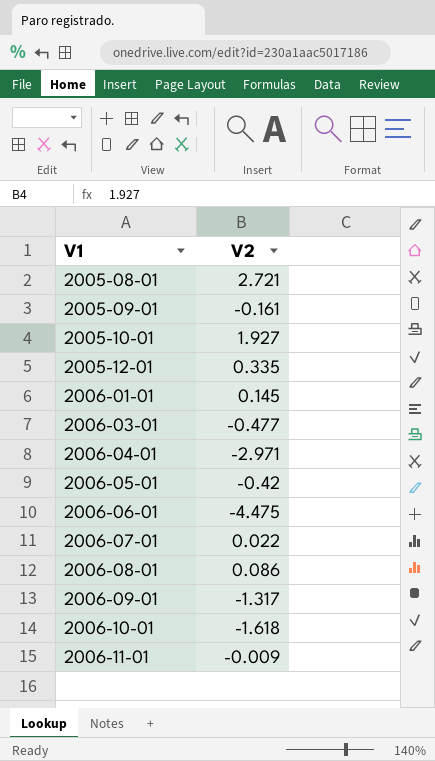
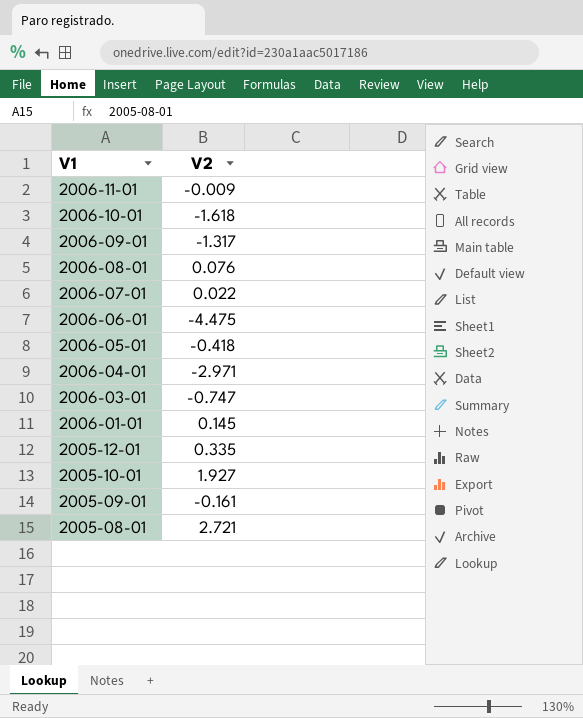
row order: V1 ascending -> V1 descending
2006-08-01 | V2: 0.086 -> 0.076
2006-05-01 | V2: -0.42 -> -0.418
2006-03-01 | V2: -0.477 -> -0.747

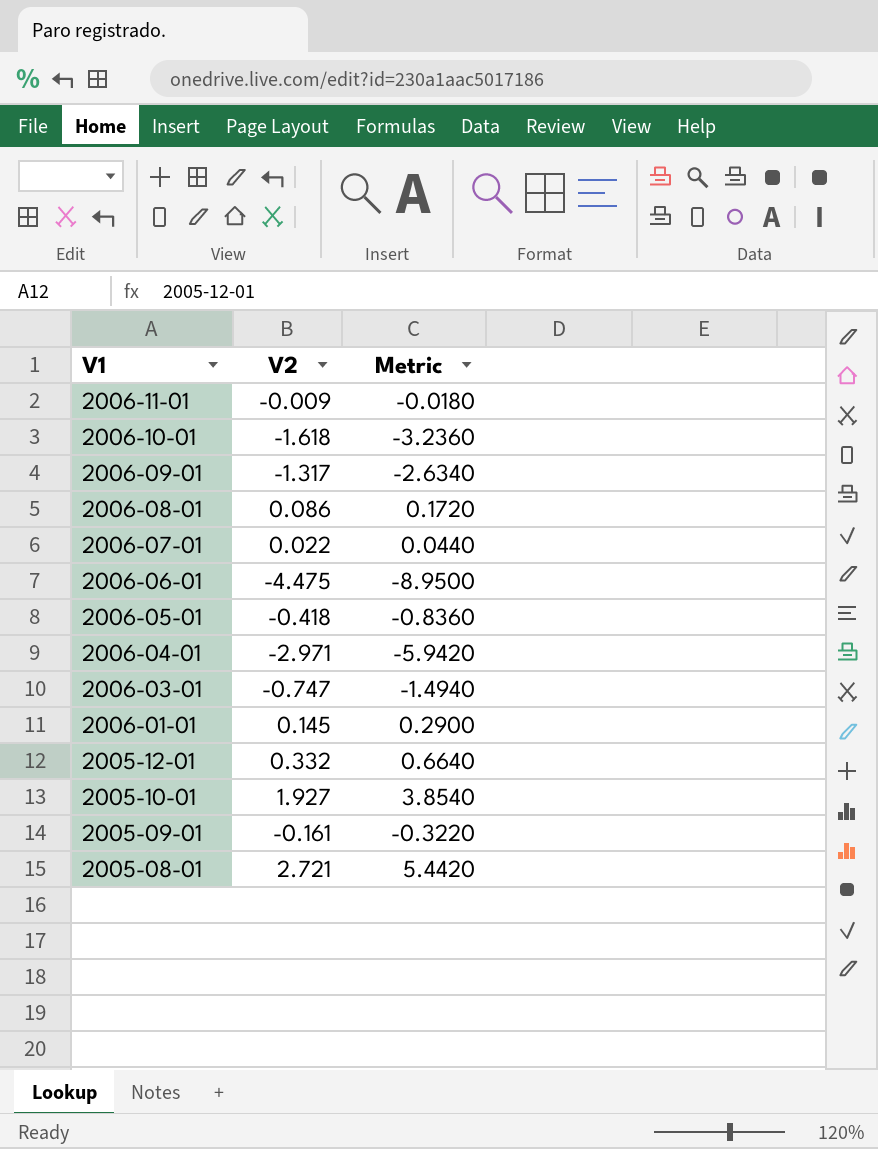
column Metric | formula: none -> [V2] * 2
2006-08-01 | V2: 0.076 -> 0.086
2005-12-01 | V2: 0.335 -> 0.332

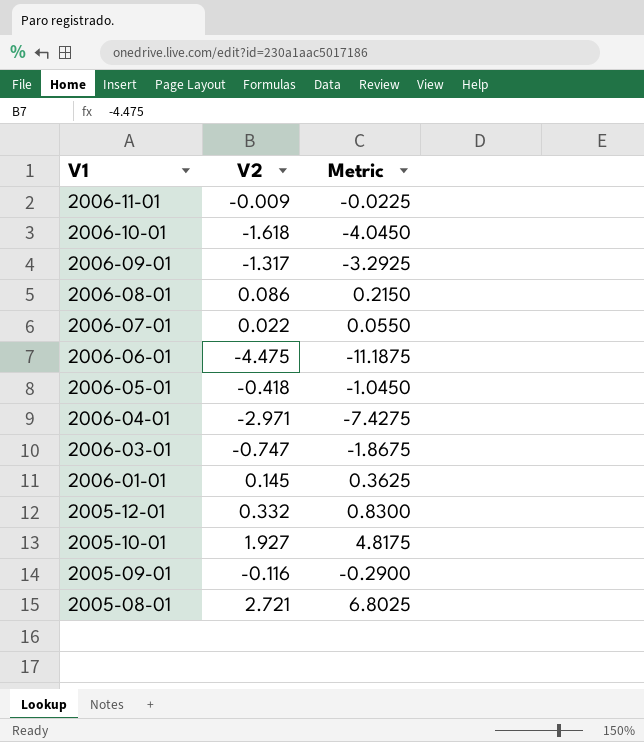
column Metric | formula: [V2] * 2 -> [V2] * 2.5
2005-09-01 | V2: -0.161 -> -0.116

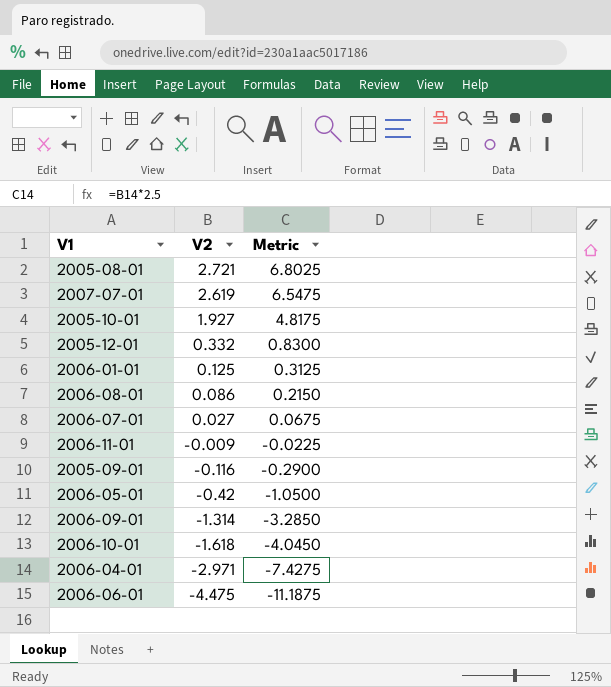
row order: V1 descending -> V2 descending
row 2006-03-01: -0.747 | -1.8675 -> none
row 2007-07-01: none -> 2.619 | 6.5475
2006-01-01 | V2: 0.145 -> 0.125
2006-01-01 | Metric: 0.3625 -> 0.3125
2006-07-01 | V2: 0.022 -> 0.027
2006-07-01 | Metric: 0.0550 -> 0.0675
2006-05-01 | V2: -0.418 -> -0.42
2006-05-01 | Metric: -1.0450 -> -1.0500
2006-09-01 | V2: -1.317 -> -1.314
2006-09-01 | Metric: -3.2925 -> -3.2850

